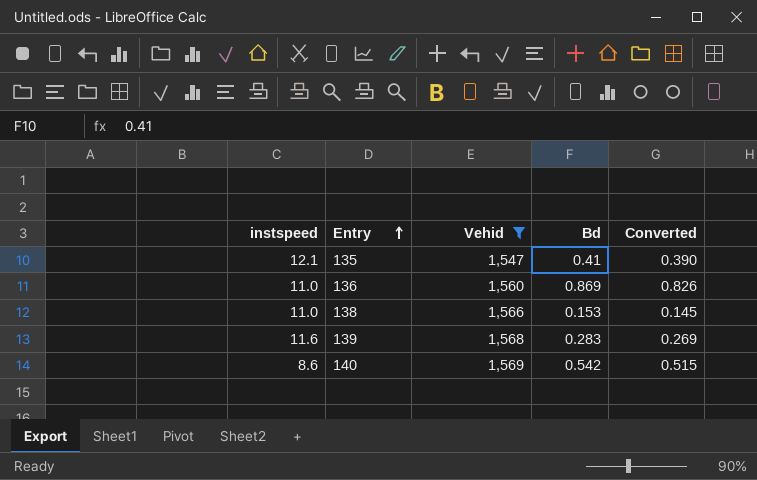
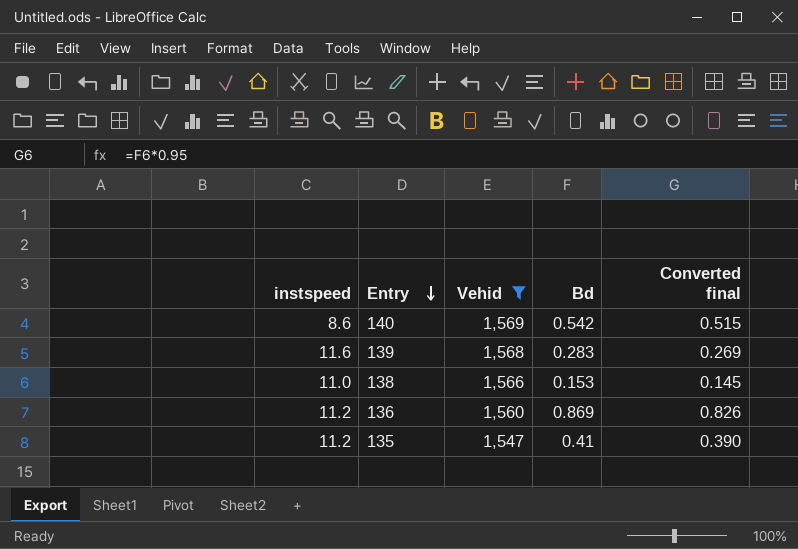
row order: Entry ascending -> Entry descending
column name: Converted -> Converted final
136 | instspeed: 11.0 -> 11.2
135 | instspeed: 12.1 -> 11.2

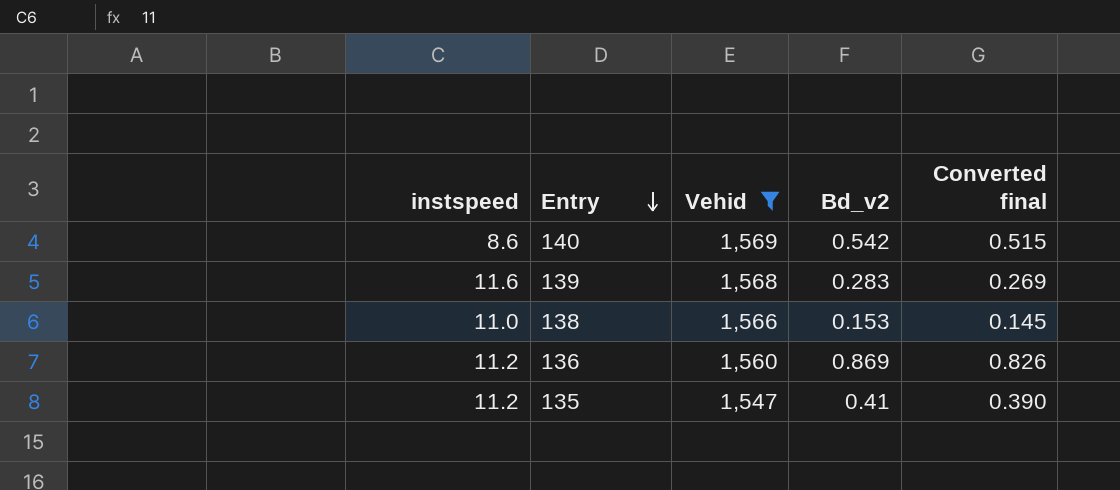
column name: Bd -> Bd_v2

